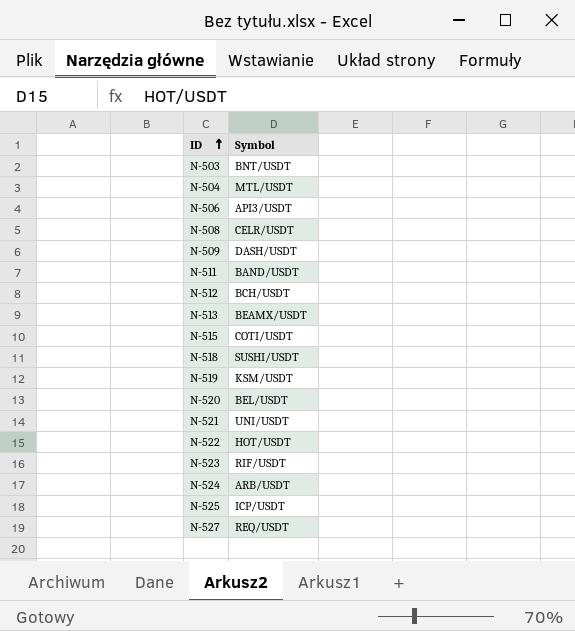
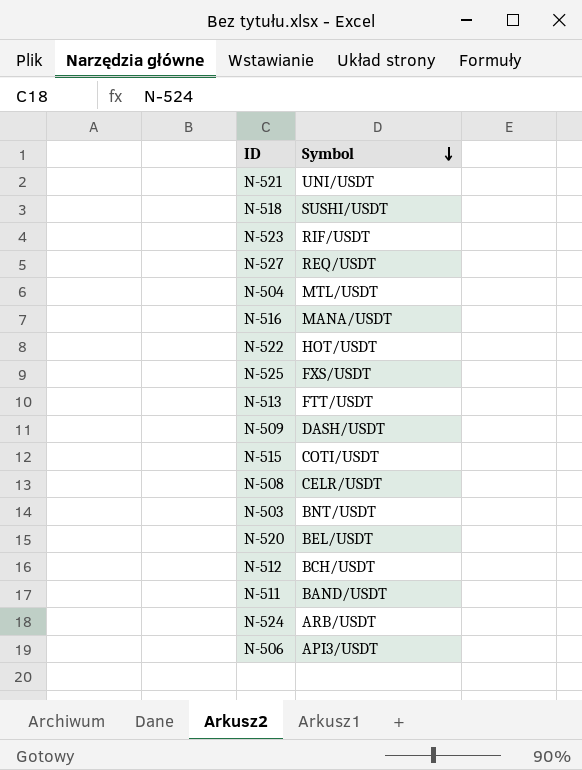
row order: ID ascending -> Symbol descending
row N-519: KSM/USDT -> none
row N-516: none -> MANA/USDT
N-525 | Symbol: ICP/USDT -> FXS/USDT
N-513 | Symbol: BEAMX/USDT -> FTT/USDT

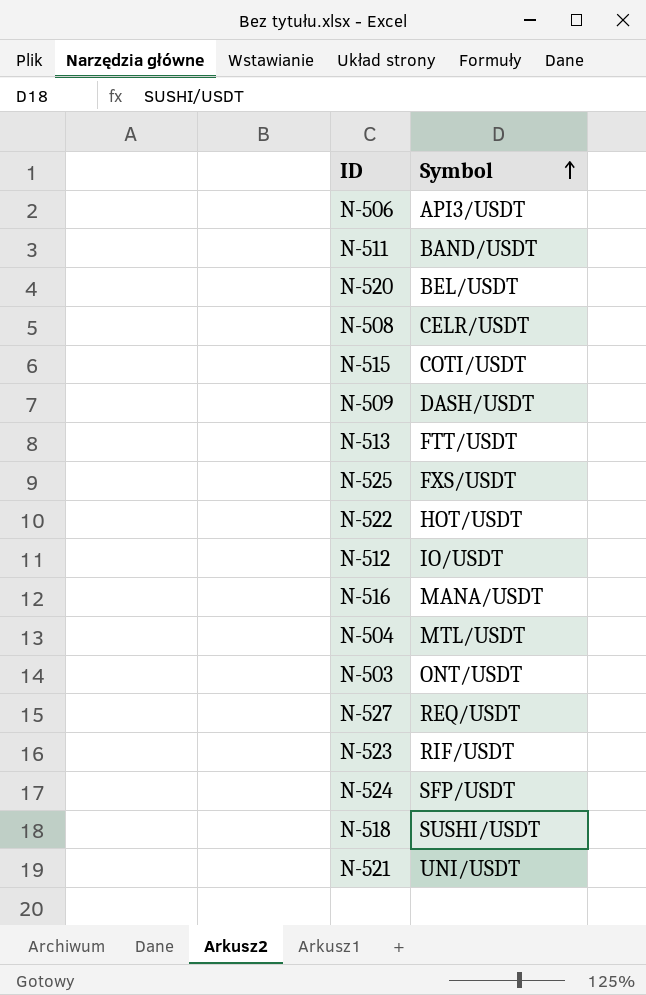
row order: Symbol descending -> Symbol ascending
N-512 | Symbol: BCH/USDT -> IO/USDT
N-503 | Symbol: BNT/USDT -> ONT/USDT
N-524 | Symbol: ARB/USDT -> SFP/USDT

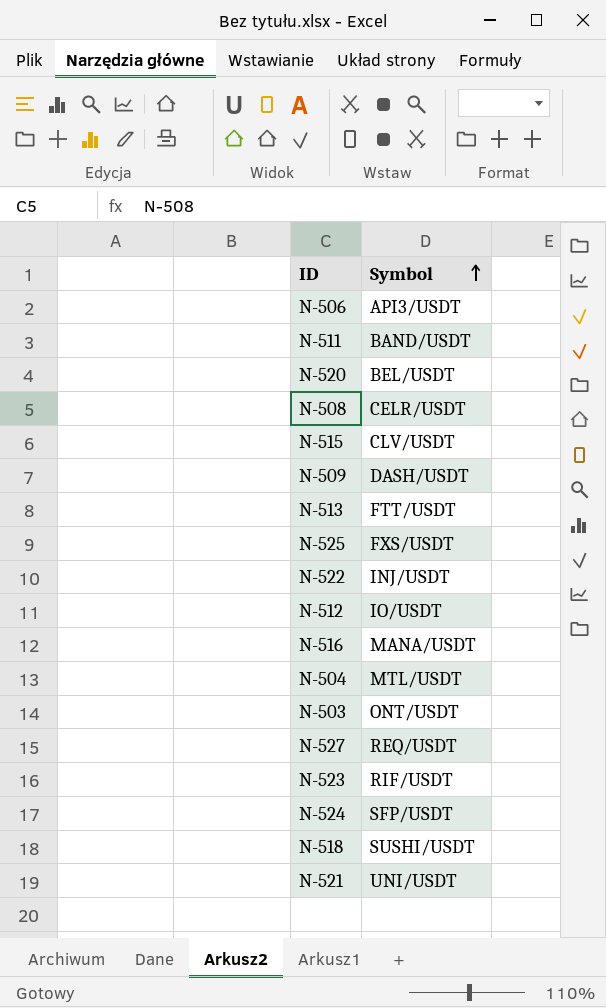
N-515 | Symbol: COTI/USDT -> CLV/USDT
N-522 | Symbol: HOT/USDT -> INJ/USDT

